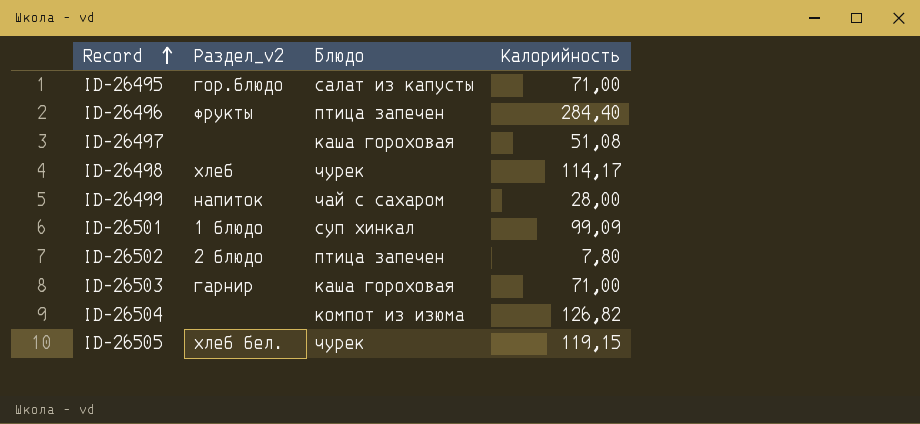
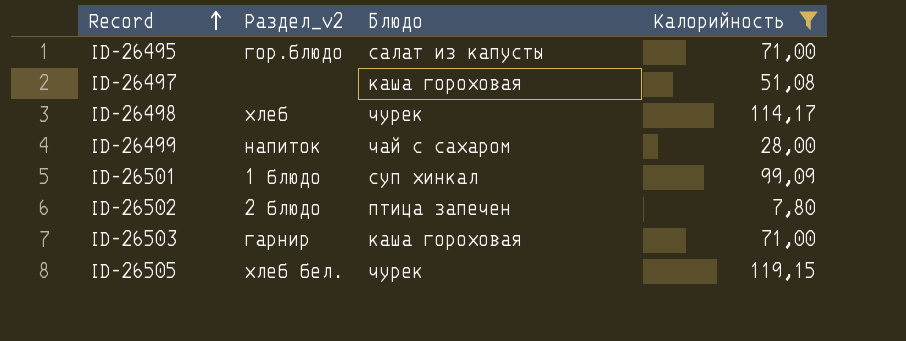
filter: none -> Калорийность <= 119,15

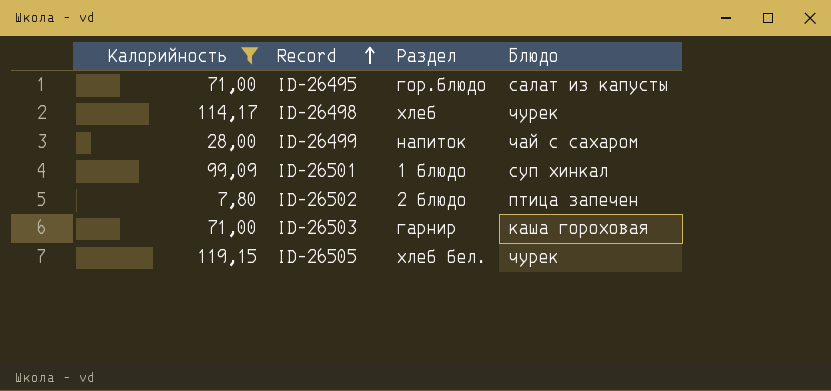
column Калорийность | position: 4 -> 1
column name: Раздел_v2 -> Раздел
row ID-26497: none | каша гороховая | 51,08 -> none

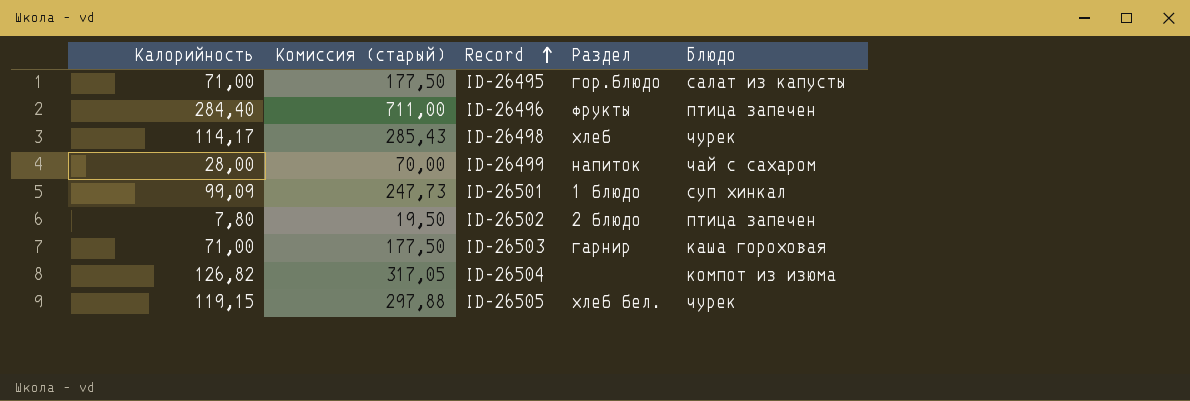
filter: Калорийность <= 119,15 -> none
column Комиссия (старый) | formula: none -> [Калорийность] * 2,5

